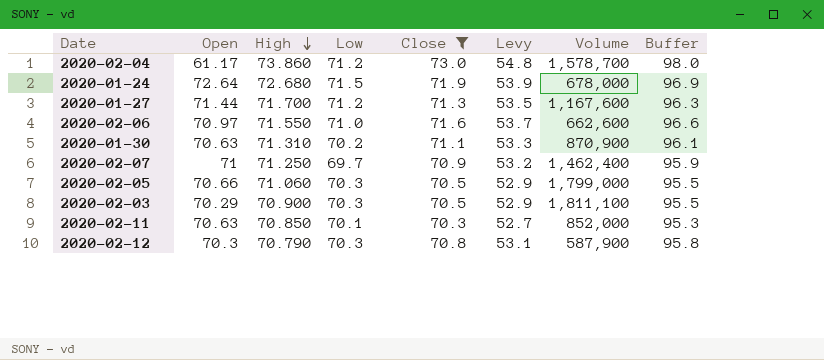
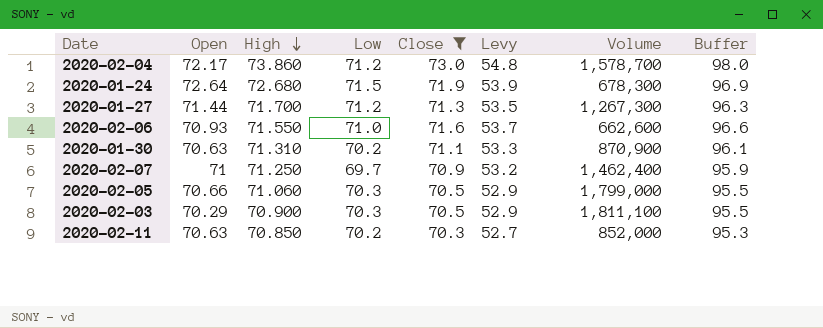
row 2020-02-12: 70.3 | 70.790 | 70.3 | 70.8 | 53.1 | 587,900 | 95.8 -> none
2020-02-04 | Open: 61.17 -> 72.17
2020-01-24 | Volume: 678,000 -> 678,300
2020-01-27 | Volume: 1,167,600 -> 1,267,300
2020-02-06 | Open: 70.97 -> 70.93
2020-02-11 | Low: 70.1 -> 70.2

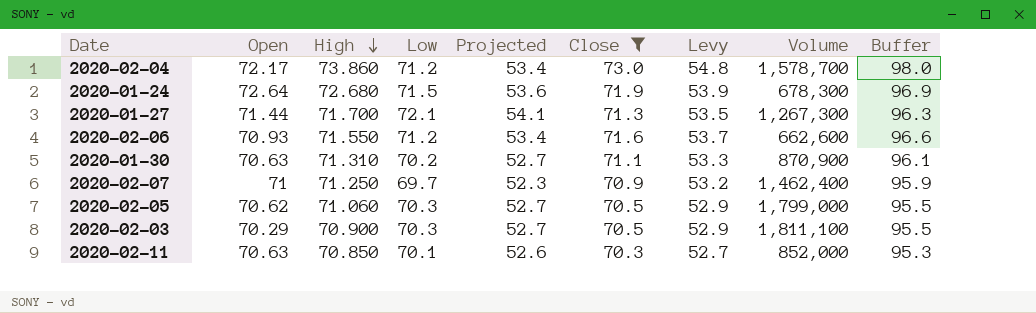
column Projected | formula: none -> [Low] * 0.75
2020-01-27 | Low: 71.2 -> 72.1
2020-02-06 | Low: 71.0 -> 71.2
2020-02-05 | Open: 70.66 -> 70.62
2020-02-11 | Low: 70.2 -> 70.1

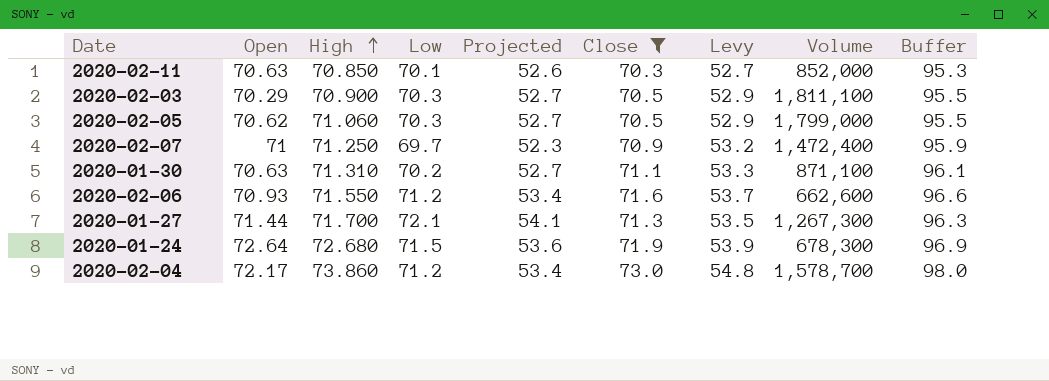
row order: High descending -> High ascending
2020-02-07 | Volume: 1,462,400 -> 1,472,400
2020-01-30 | Volume: 870,900 -> 871,100

